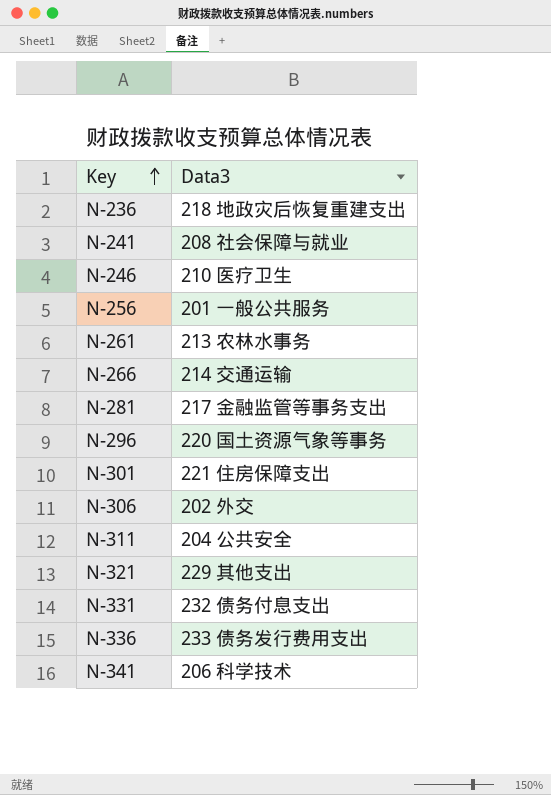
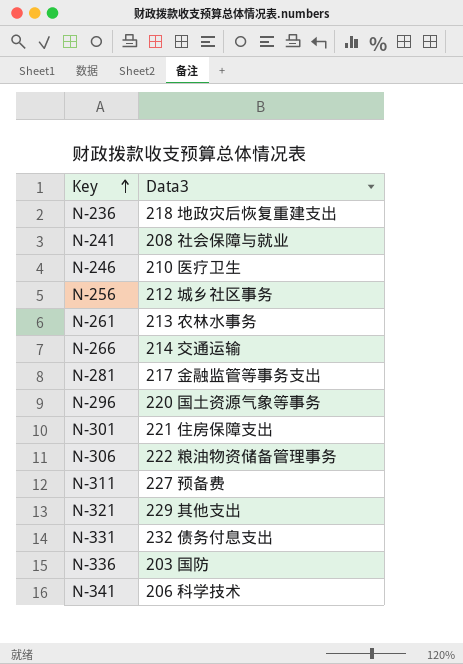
N-256 | Data3: 201 一般公共服务 -> 212 城乡社区事务
N-306 | Data3: 202 外交 -> 222 粮油物资储备管理事务
N-311 | Data3: 204 公共安全 -> 227 预备费
N-336 | Data3: 233 债务发行费用支出 -> 203 国防

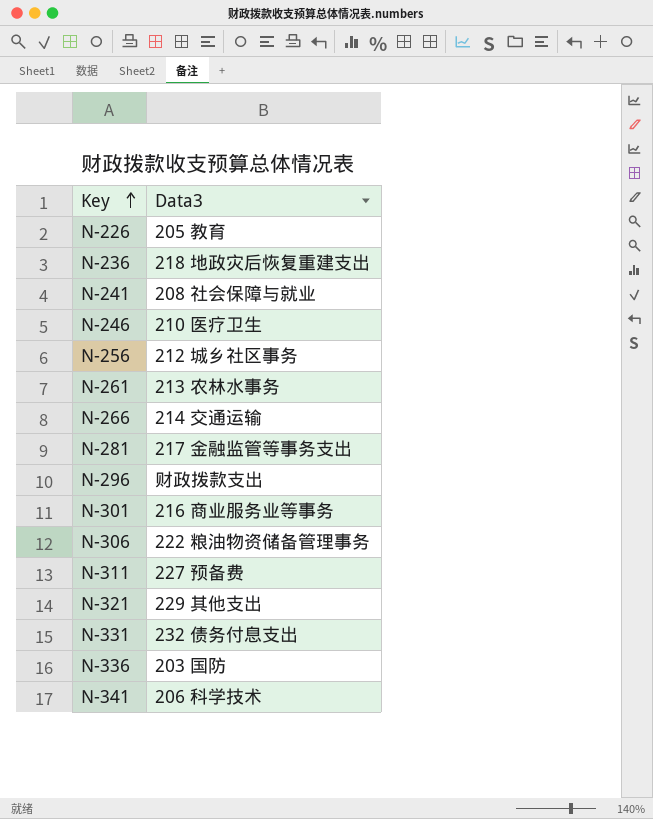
row N-226: none -> 205 教育
N-296 | Data3: 220 国土资源气象等事务 -> 财政拨款支出
N-301 | Data3: 221 住房保障支出 -> 216 商业服务业等事务

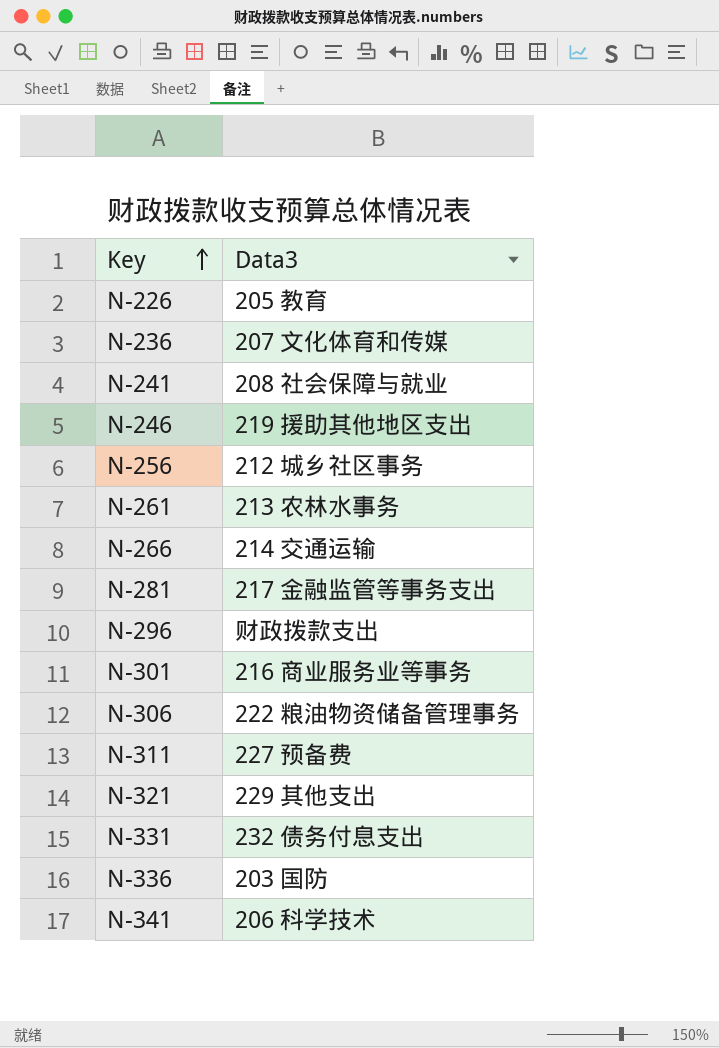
N-236 | Data3: 218 地政灾后恢复重建支出 -> 207 文化体育和传媒
N-246 | Data3: 210 医疗卫生 -> 219 援助其他地区支出

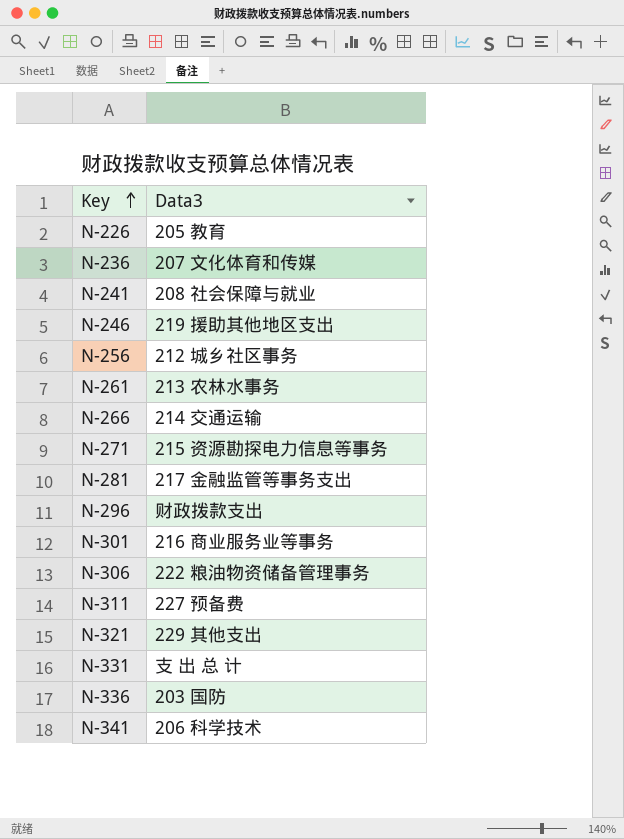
row N-271: none -> 215 资源勘探电力信息等事务
N-331 | Data3: 232 债务付息支出 -> 支 出 总 计

